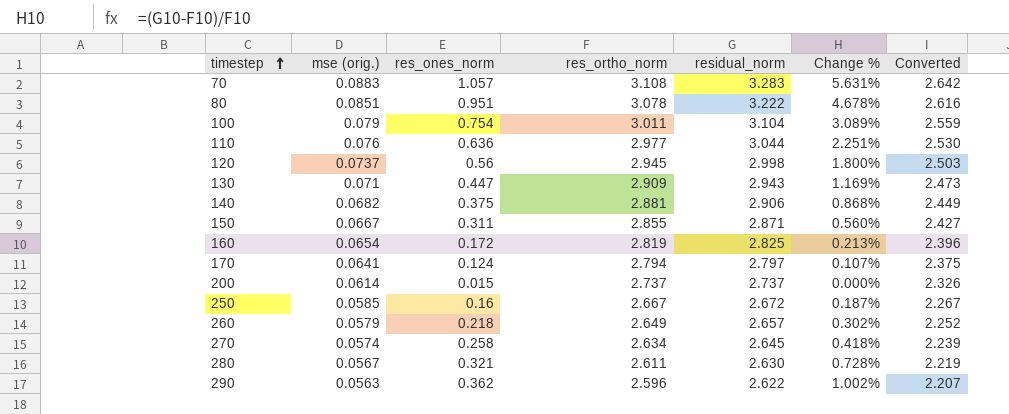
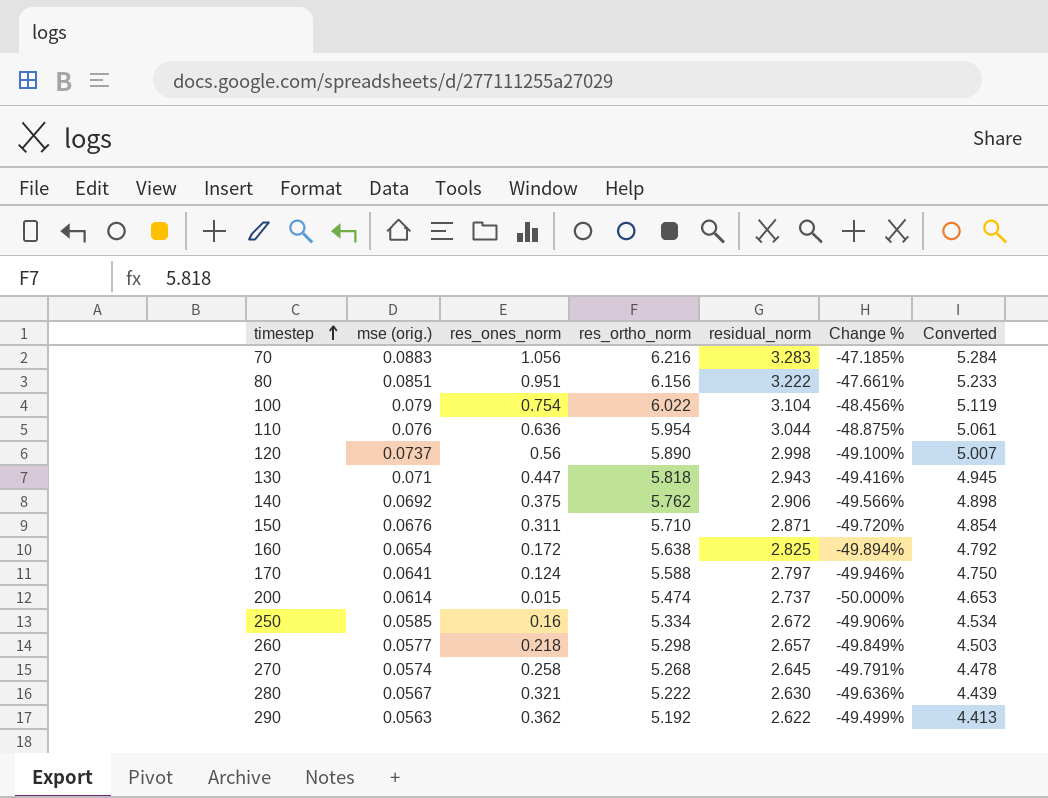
70 | res_ones_norm: 1.057 -> 1.056
70 | res_ortho_norm: 3.108 -> 6.216
70 | Change %: 5.631% -> -47.185%
70 | Converted: 2.642 -> 5.284
80 | res_ortho_norm: 3.078 -> 6.156
80 | Change %: 4.678% -> -47.661%
80 | Converted: 2.616 -> 5.233
100 | res_ortho_norm: 3.011 -> 6.022
100 | Change %: 3.089% -> -48.456%
100 | Converted: 2.559 -> 5.119
110 | res_ortho_norm: 2.977 -> 5.954
110 | Change %: 2.251% -> -48.875%
110 | Converted: 2.530 -> 5.061
120 | res_ortho_norm: 2.945 -> 5.890
120 | Change %: 1.800% -> -49.100%
120 | Converted: 2.503 -> 5.007
130 | res_ortho_norm: 2.909 -> 5.818
130 | Change %: 1.169% -> -49.416%
130 | Converted: 2.473 -> 4.945
140 | mse (orig.): 0.0682 -> 0.0692
140 | res_ortho_norm: 2.881 -> 5.762
140 | Change %: 0.868% -> -49.566%
140 | Converted: 2.449 -> 4.898
150 | mse (orig.): 0.0667 -> 0.0676
150 | res_ortho_norm: 2.855 -> 5.710
150 | Change %: 0.560% -> -49.720%
150 | Converted: 2.427 -> 4.854
160 | res_ortho_norm: 2.819 -> 5.638
160 | Change %: 0.213% -> -49.894%
160 | Converted: 2.396 -> 4.792
170 | res_ortho_norm: 2.794 -> 5.588
170 | Change %: 0.107% -> -49.946%
170 | Converted: 2.375 -> 4.750
200 | res_ortho_norm: 2.737 -> 5.474
200 | Change %: 0.000% -> -50.000%
200 | Converted: 2.326 -> 4.653
250 | res_ortho_norm: 2.667 -> 5.334
250 | Change %: 0.187% -> -49.906%
250 | Converted: 2.267 -> 4.534
260 | mse (orig.): 0.0579 -> 0.0577
260 | res_ortho_norm: 2.649 -> 5.298
260 | Change %: 0.302% -> -49.849%
260 | Converted: 2.252 -> 4.503
270 | res_ortho_norm: 2.634 -> 5.268
270 | Change %: 0.418% -> -49.791%
270 | Converted: 2.239 -> 4.478
280 | res_ortho_norm: 2.611 -> 5.222
280 | Change %: 0.728% -> -49.636%
280 | Converted: 2.219 -> 4.439
290 | res_ortho_norm: 2.596 -> 5.192
290 | Change %: 1.002% -> -49.499%
290 | Converted: 2.207 -> 4.413

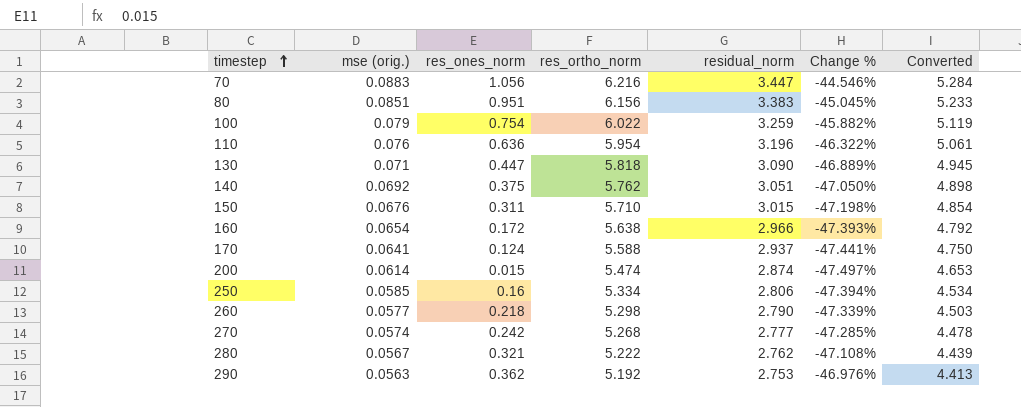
row 120: 0.0737 | 0.56 | 5.890 | 2.998 | -49.100% | 5.007 -> none
70 | residual_norm: 3.283 -> 3.447
70 | Change %: -47.185% -> -44.546%
80 | residual_norm: 3.222 -> 3.383
80 | Change %: -47.661% -> -45.045%
100 | residual_norm: 3.104 -> 3.259
100 | Change %: -48.456% -> -45.882%
110 | residual_norm: 3.044 -> 3.196
110 | Change %: -48.875% -> -46.322%
130 | residual_norm: 2.943 -> 3.090
130 | Change %: -49.416% -> -46.889%
140 | residual_norm: 2.906 -> 3.051
140 | Change %: -49.566% -> -47.050%
150 | residual_norm: 2.871 -> 3.015
150 | Change %: -49.720% -> -47.198%
160 | residual_norm: 2.825 -> 2.966
160 | Change %: -49.894% -> -47.393%
170 | residual_norm: 2.797 -> 2.937
170 | Change %: -49.946% -> -47.441%
200 | residual_norm: 2.737 -> 2.874
200 | Change %: -50.000% -> -47.497%
250 | residual_norm: 2.672 -> 2.806
250 | Change %: -49.906% -> -47.394%
260 | residual_norm: 2.657 -> 2.790
260 | Change %: -49.849% -> -47.339%
270 | res_ones_norm: 0.258 -> 0.242
270 | residual_norm: 2.645 -> 2.777
270 | Change %: -49.791% -> -47.285%
280 | residual_norm: 2.630 -> 2.762
280 | Change %: -49.636% -> -47.108%
290 | residual_norm: 2.622 -> 2.753
290 | Change %: -49.499% -> -46.976%

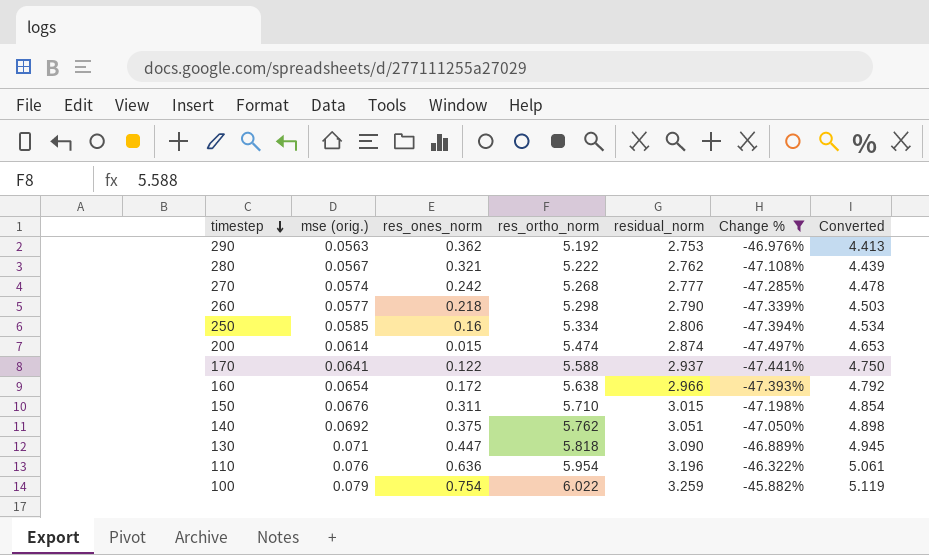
filter: none -> Change % <= -45.882%
row order: timestep ascending -> timestep descending
170 | res_ones_norm: 0.124 -> 0.122

